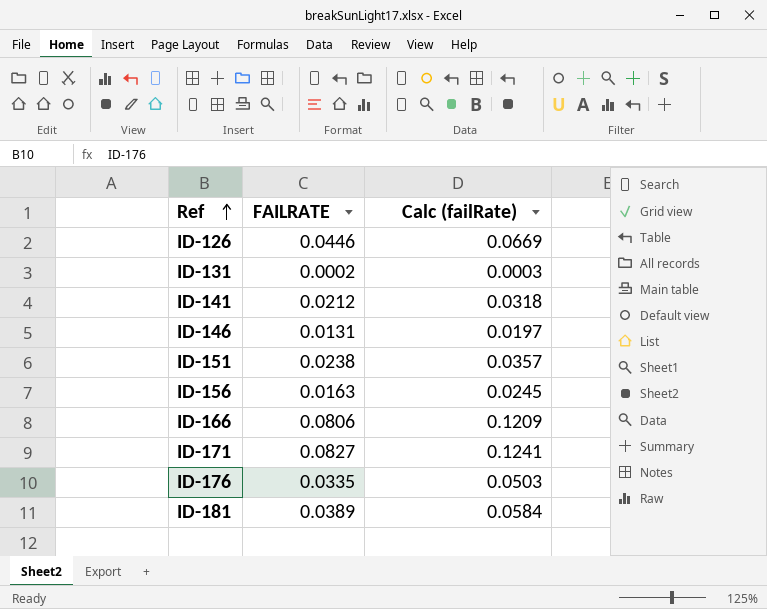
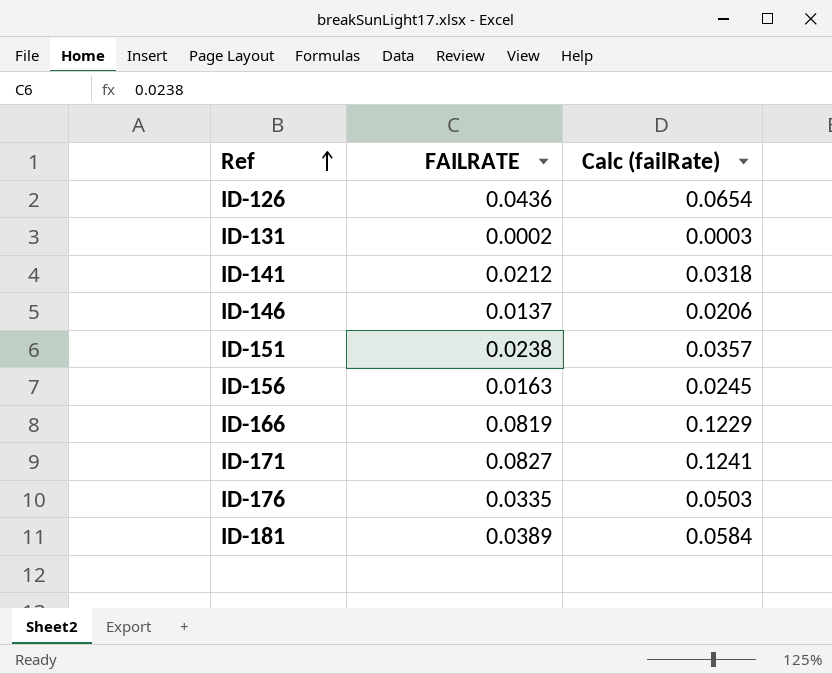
ID-126 | FAILRATE: 0.0446 -> 0.0436
ID-126 | Calc (failRate): 0.0669 -> 0.0654
ID-146 | FAILRATE: 0.0131 -> 0.0137
ID-146 | Calc (failRate): 0.0197 -> 0.0206
ID-166 | FAILRATE: 0.0806 -> 0.0819
ID-166 | Calc (failRate): 0.1209 -> 0.1229

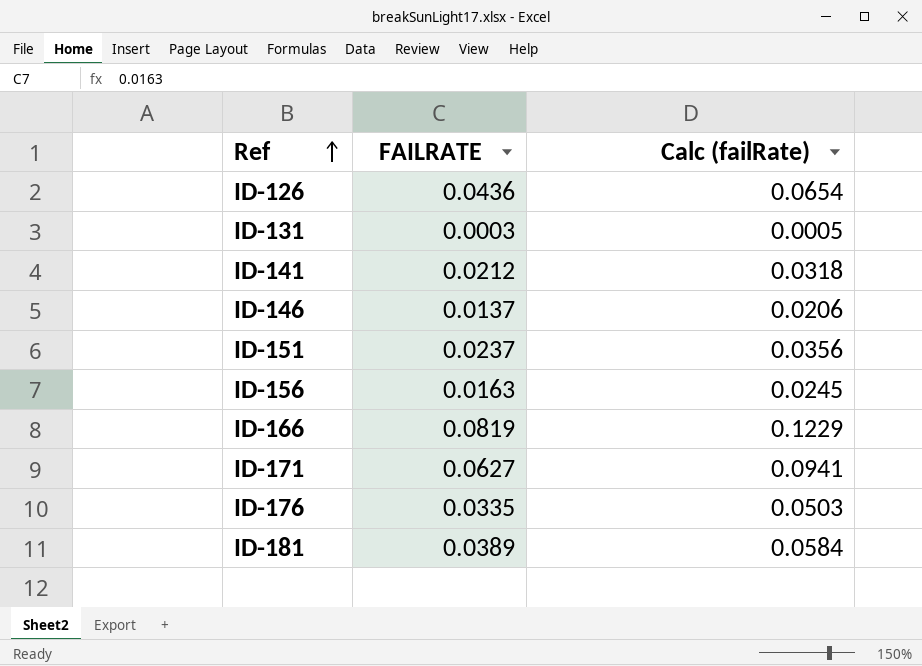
ID-131 | FAILRATE: 0.0002 -> 0.0003
ID-131 | Calc (failRate): 0.0003 -> 0.0005
ID-151 | FAILRATE: 0.0238 -> 0.0237
ID-151 | Calc (failRate): 0.0357 -> 0.0356
ID-171 | FAILRATE: 0.0827 -> 0.0627
ID-171 | Calc (failRate): 0.1241 -> 0.0941

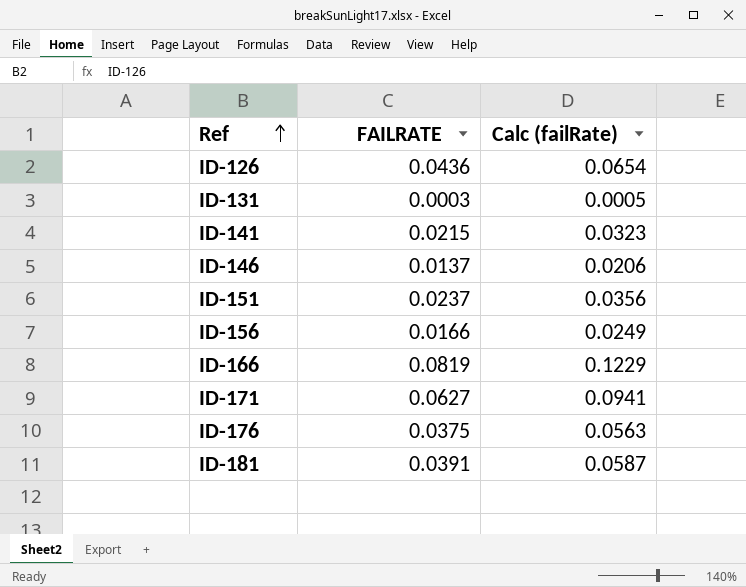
ID-141 | FAILRATE: 0.0212 -> 0.0215
ID-141 | Calc (failRate): 0.0318 -> 0.0323
ID-156 | FAILRATE: 0.0163 -> 0.0166
ID-156 | Calc (failRate): 0.0245 -> 0.0249
ID-176 | FAILRATE: 0.0335 -> 0.0375
ID-176 | Calc (failRate): 0.0503 -> 0.0563
ID-181 | FAILRATE: 0.0389 -> 0.0391
ID-181 | Calc (failRate): 0.0584 -> 0.0587

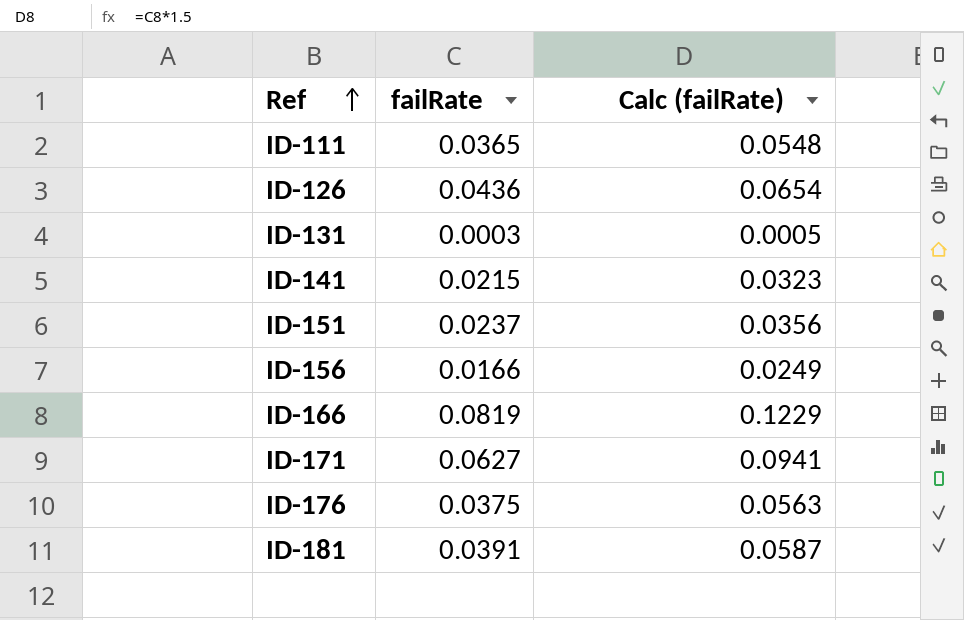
column name: FAILRATE -> failRate
row ID-146: 0.0137 | 0.0206 -> none
row ID-111: none -> 0.0365 | 0.0548

